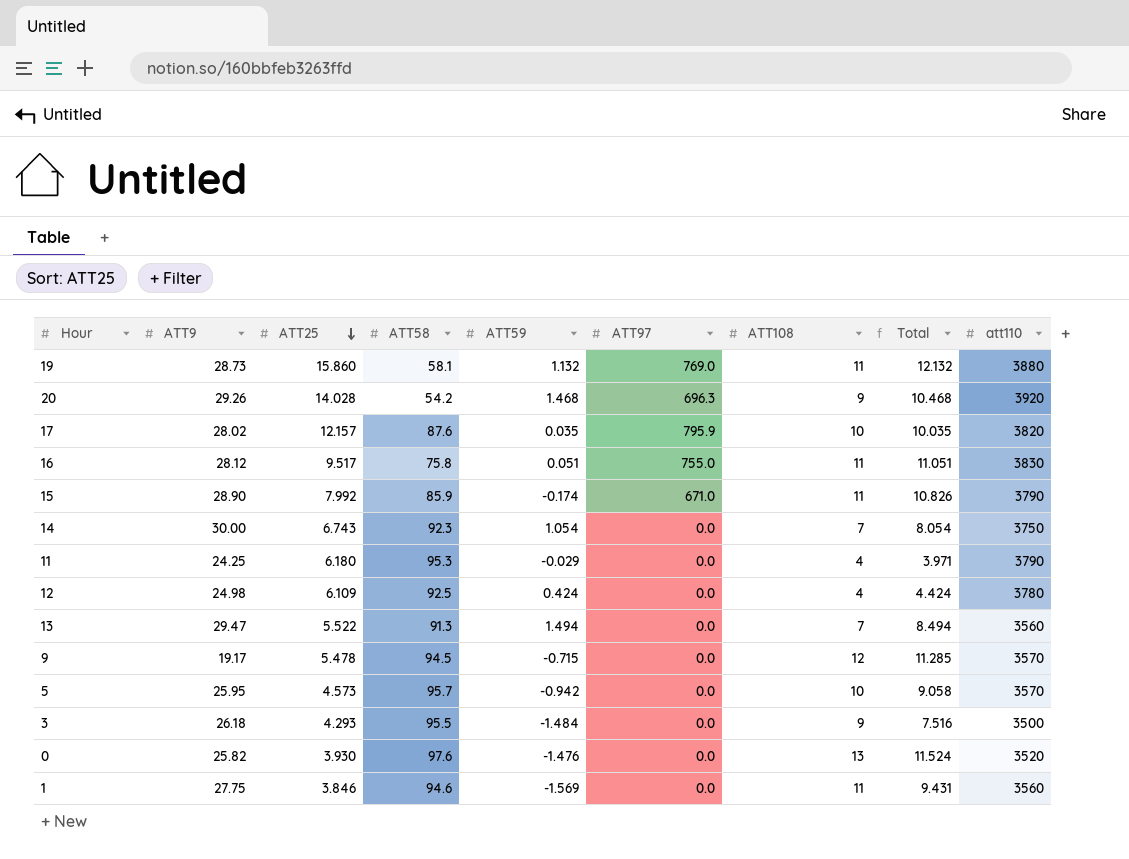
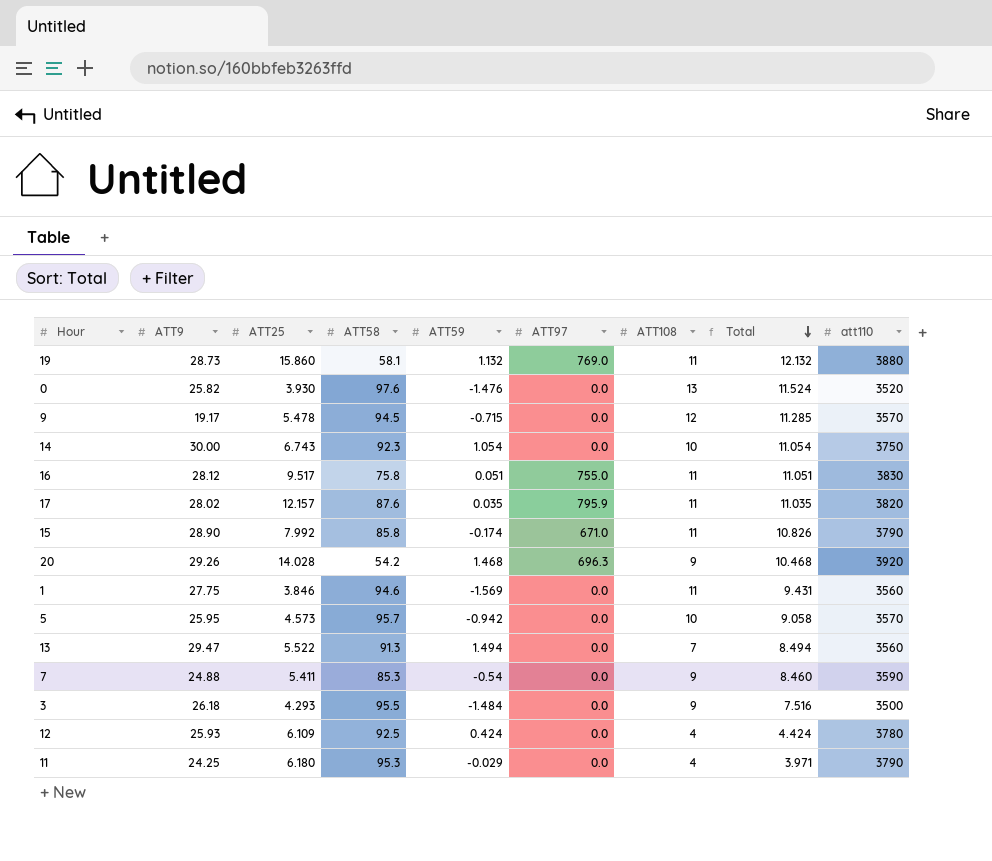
row order: ATT25 descending -> Total descending
14 | ATT108: 7 -> 10
14 | Total: 8.054 -> 11.054
17 | ATT108: 10 -> 11
17 | Total: 10.035 -> 11.035
15 | ATT58: 85.9 -> 85.8
row 7: none -> 24.88 | 5.411 | 85.3 | -0.54 | 0.0 | 9 | 8.460 | 3590
12 | ATT9: 24.98 -> 25.93

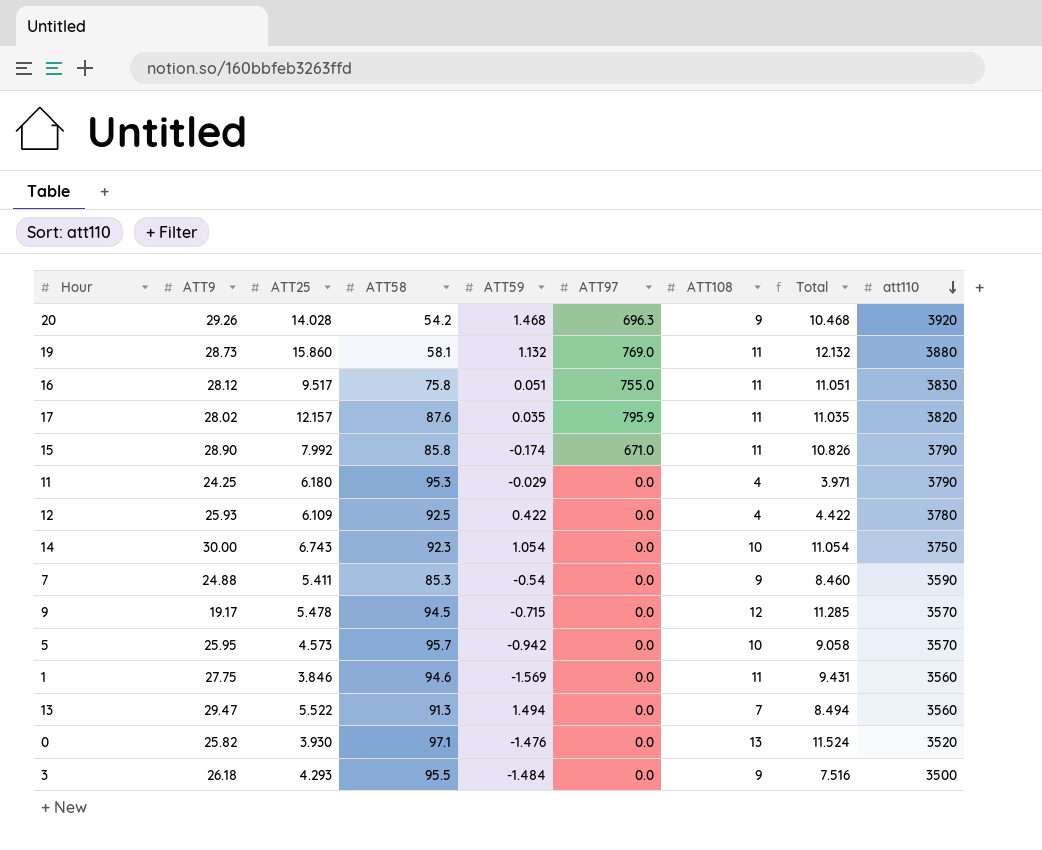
row order: Total descending -> att110 descending
12 | ATT59: 0.424 -> 0.422
12 | Total: 4.424 -> 4.422
0 | ATT58: 97.6 -> 97.1

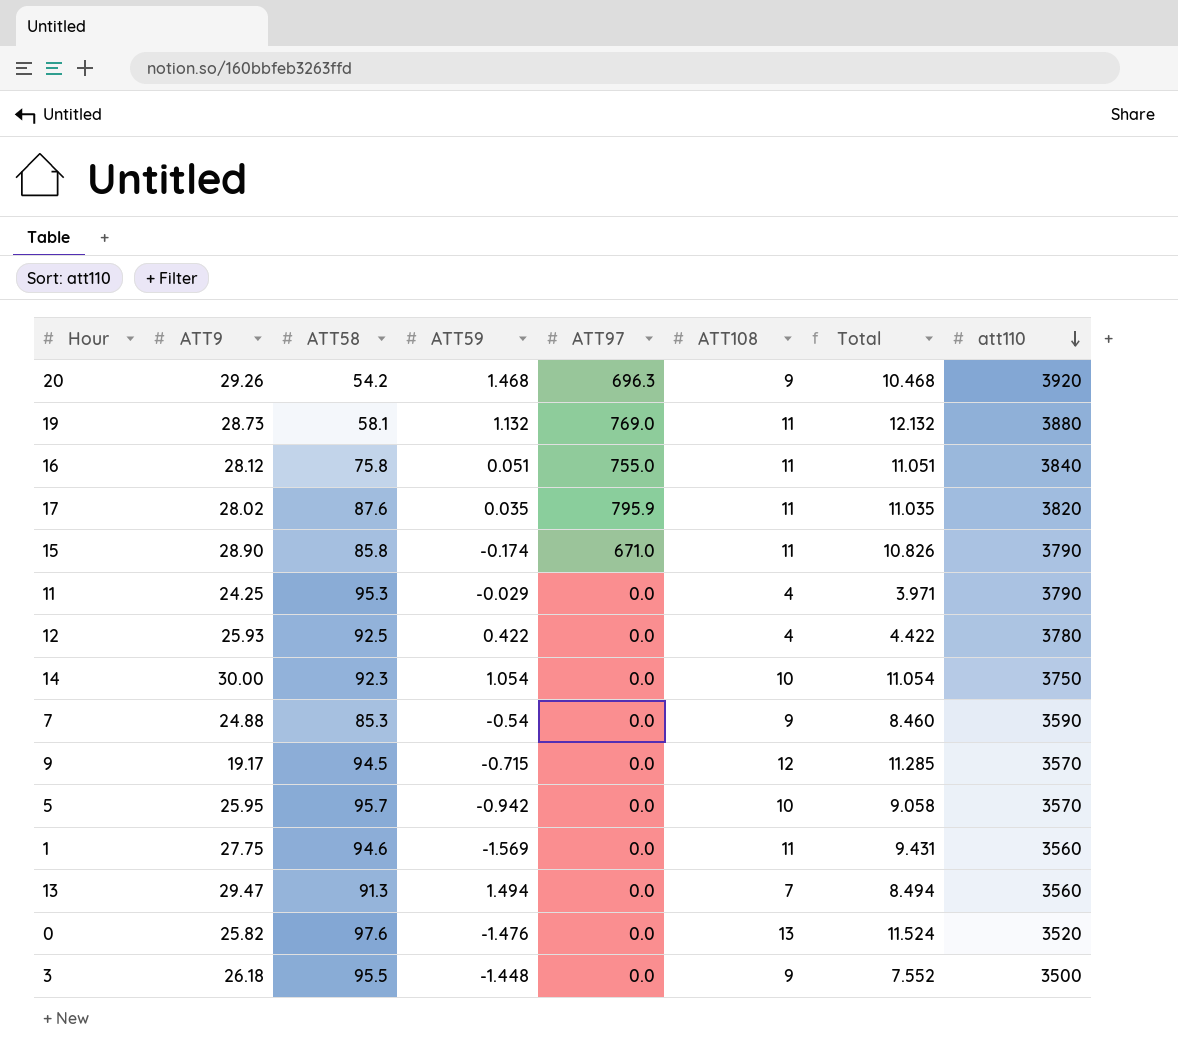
column ATT25 | position: 3 -> none
16 | att110: 3830 -> 3840
0 | ATT58: 97.1 -> 97.6
3 | ATT59: -1.484 -> -1.448
3 | Total: 7.516 -> 7.552

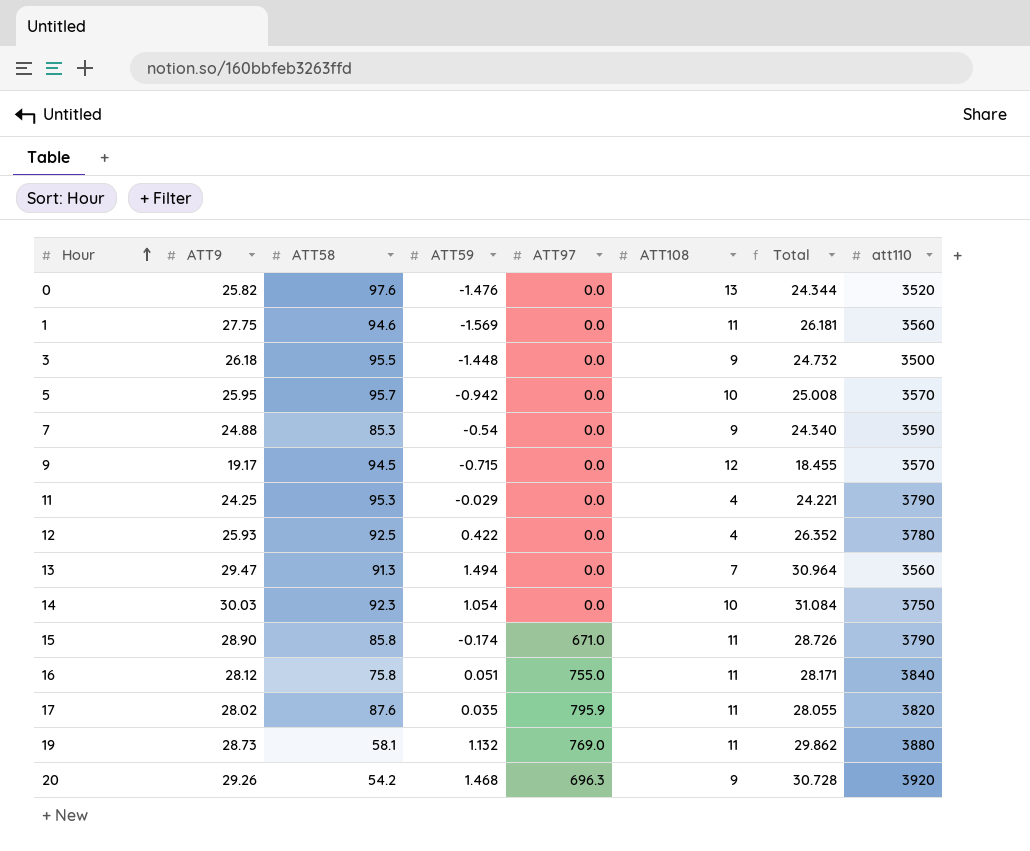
row order: att110 descending -> Hour ascending
column Total | formula: [ATT59] + [ATT108] -> [ATT9] + [ATT59]
14 | ATT9: 30.00 -> 30.03

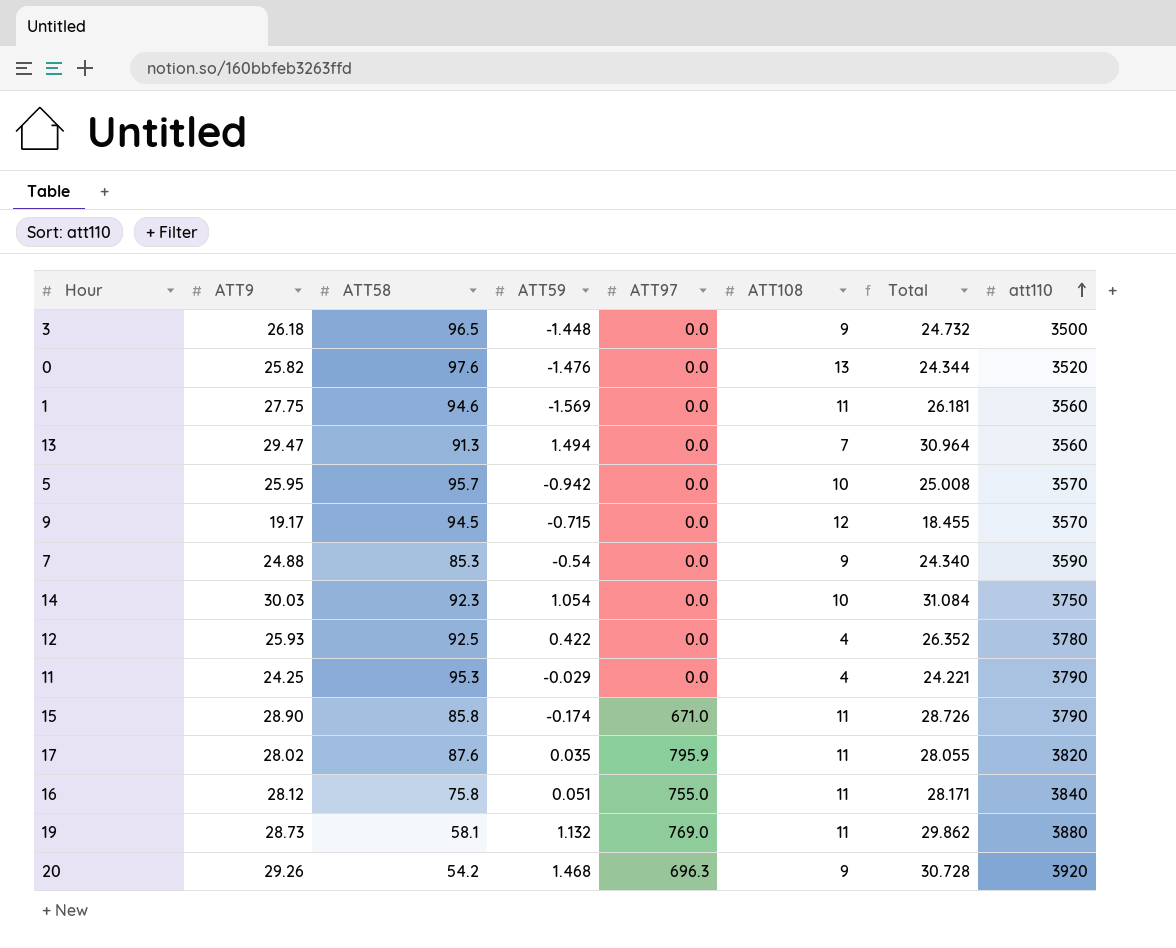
row order: Hour ascending -> att110 ascending
3 | ATT58: 95.5 -> 96.5

